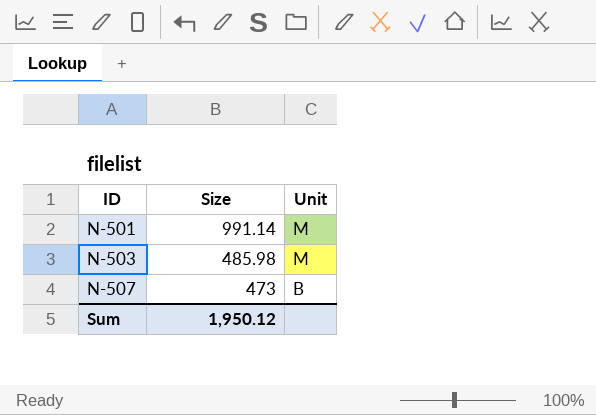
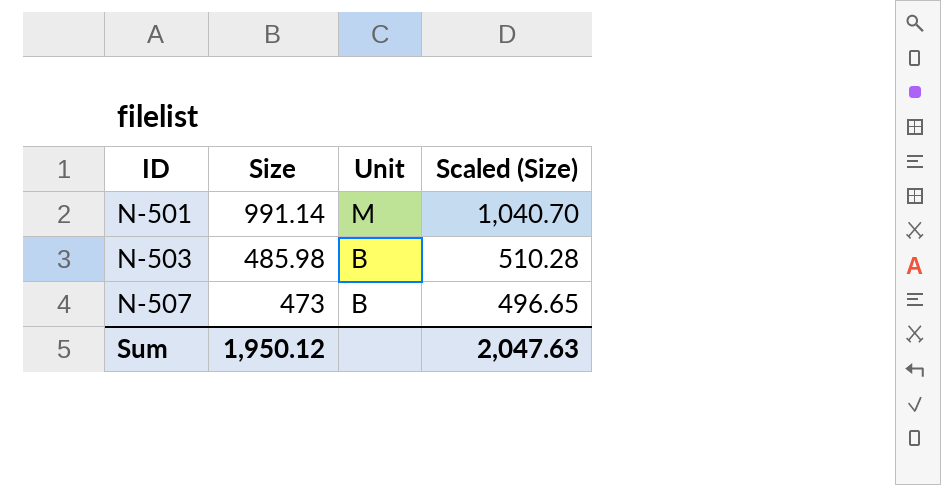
column Scaled (Size) | formula: none -> [Size] * 1.05
N-503 | Unit: M -> B

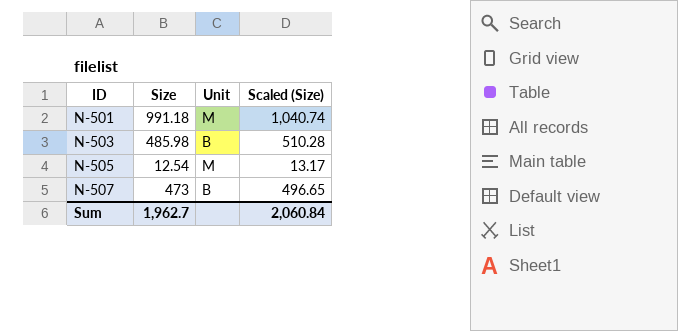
N-501 | Size: 991.14 -> 991.18
N-501 | Scaled (Size): 1,040.70 -> 1,040.74
row N-505: none -> 12.54 | M | 13.17
Sum | Size: 1,950.12 -> 1,962.7
Sum | Scaled (Size): 2,047.63 -> 2,060.84

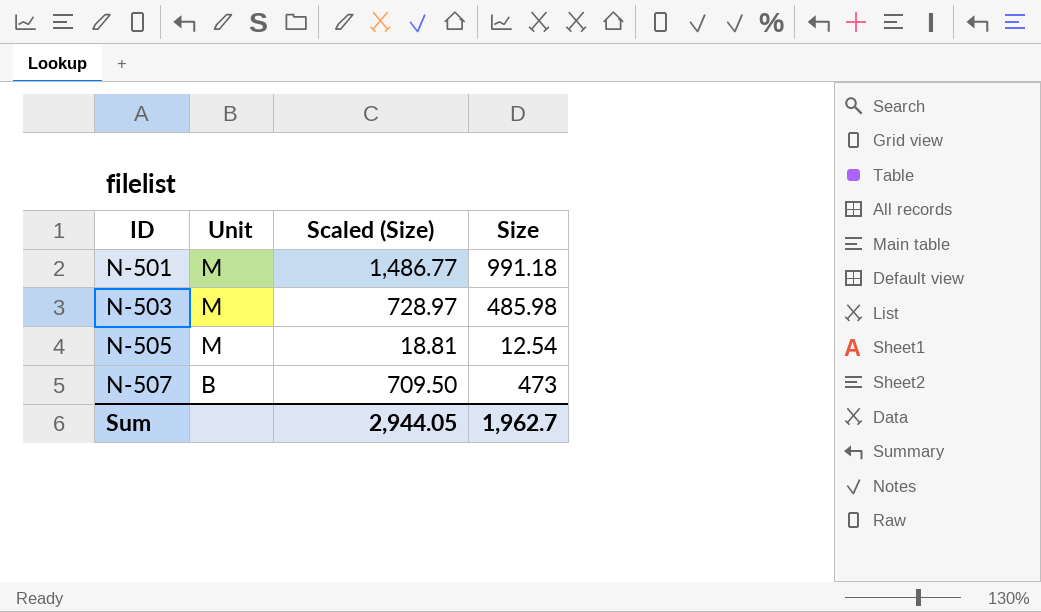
column Scaled (Size) | formula: [Size] * 1.05 -> [Size] * 1.5
column Size | position: 2 -> 4
N-503 | Unit: B -> M
Sum | Scaled (Size): 2,060.84 -> 2,944.05

